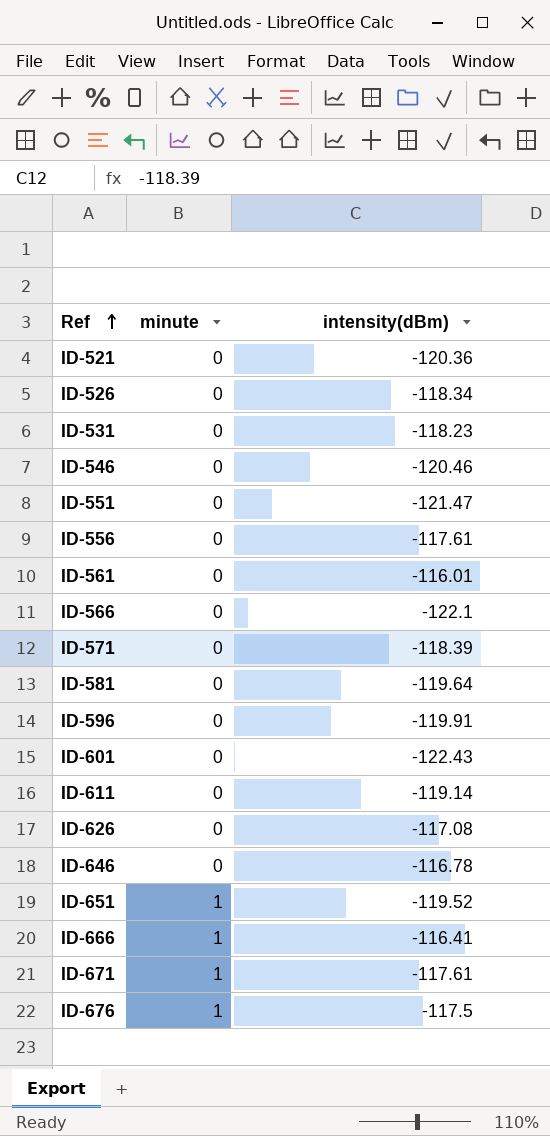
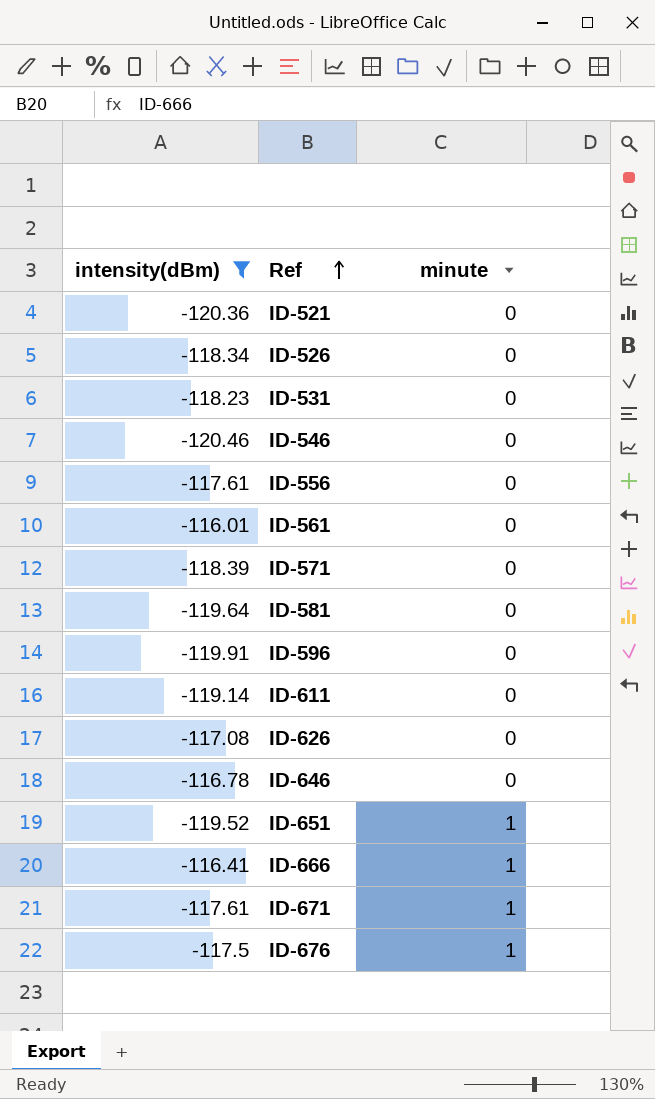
filter: none -> intensity(dBm) >= -120.46
column intensity(dBm) | position: 3 -> 1

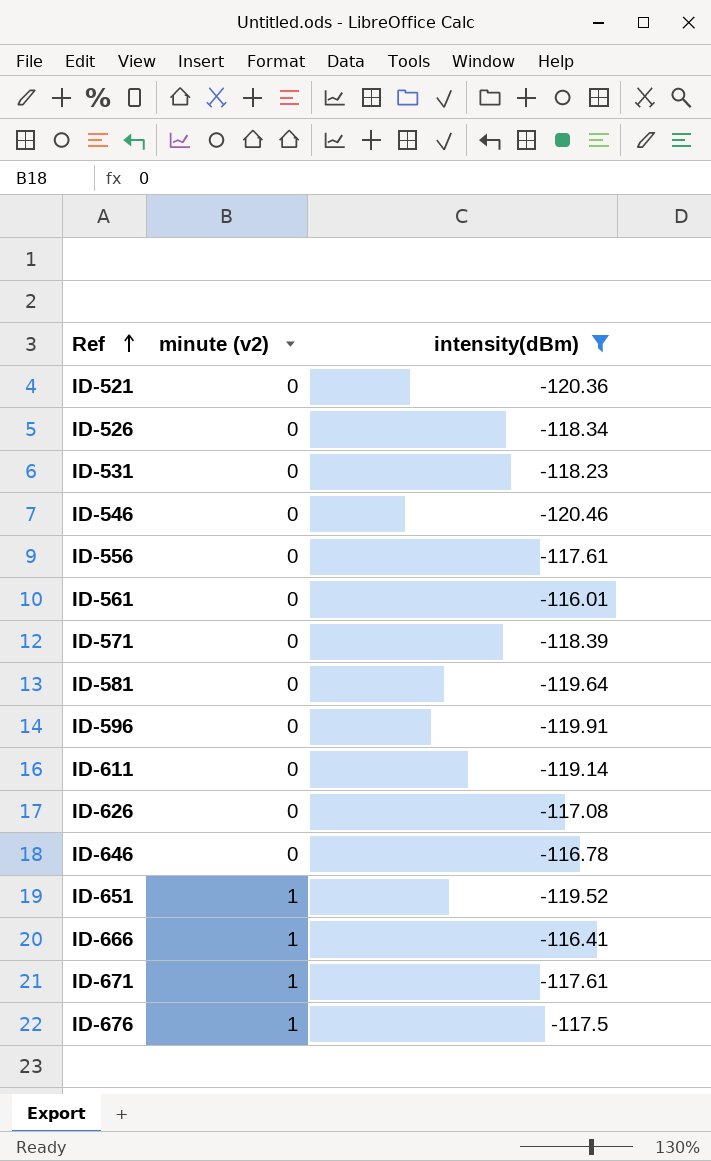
column name: minute -> minute (v2)
column intensity(dBm) | position: 1 -> 3

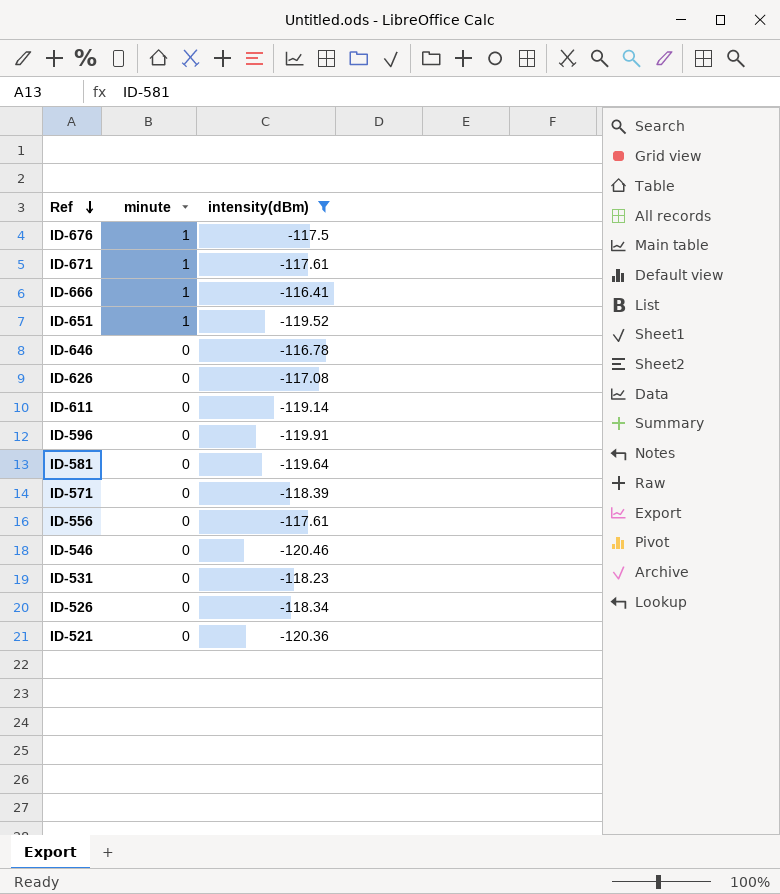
row order: Ref ascending -> Ref descending
column name: minute (v2) -> minute
row ID-561: 0 | -116.01 -> none

